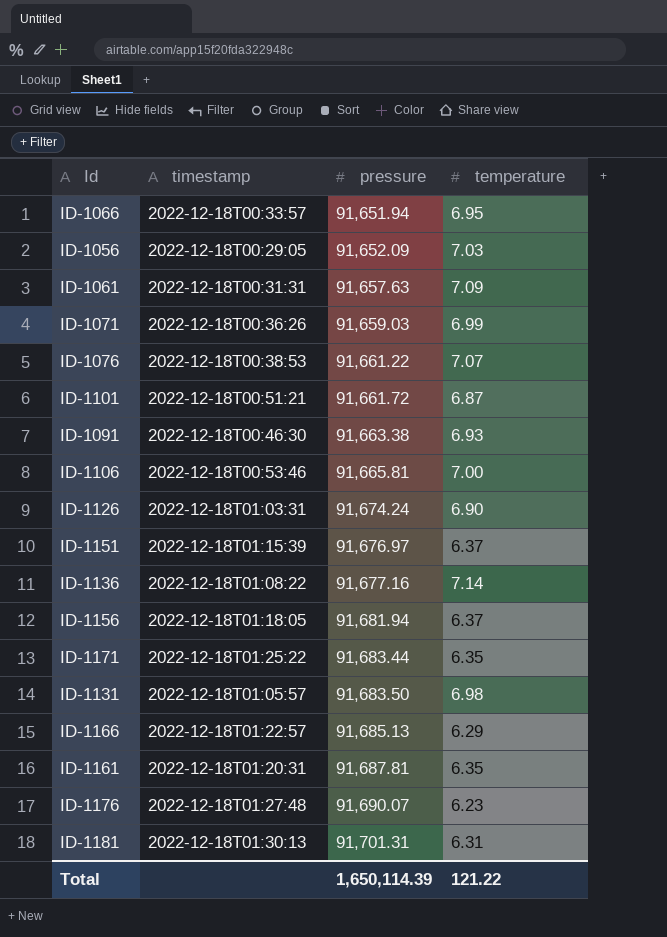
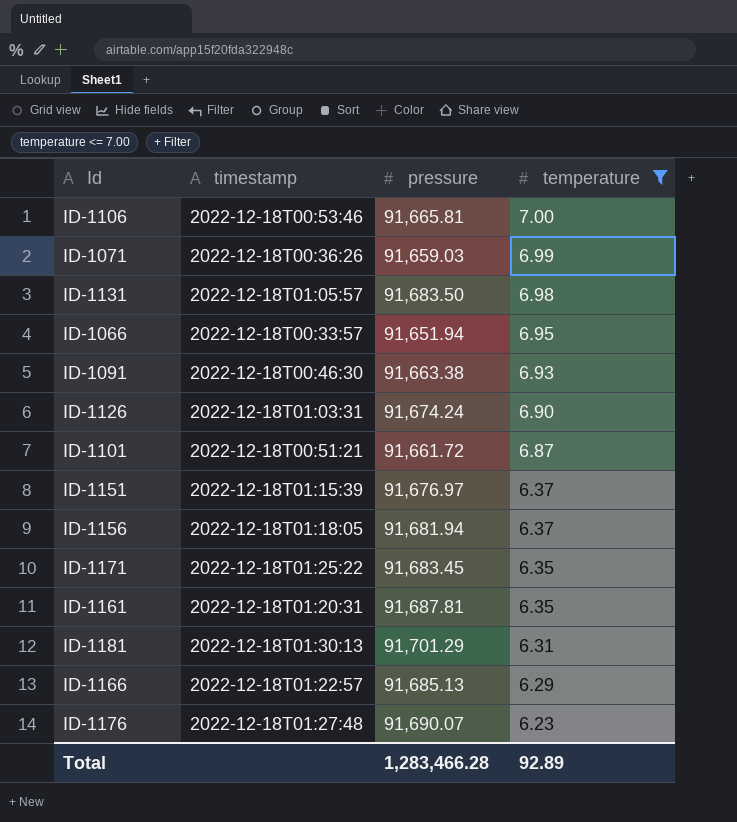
filter: none -> temperature <= 7.00
row order: pressure ascending -> temperature descending
ID-1171 | pressure: 91,683.44 -> 91,683.45
ID-1181 | pressure: 91,701.31 -> 91,701.29
Total | pressure: 1,650,114.39 -> 1,283,466.28
Total | temperature: 121.22 -> 92.89

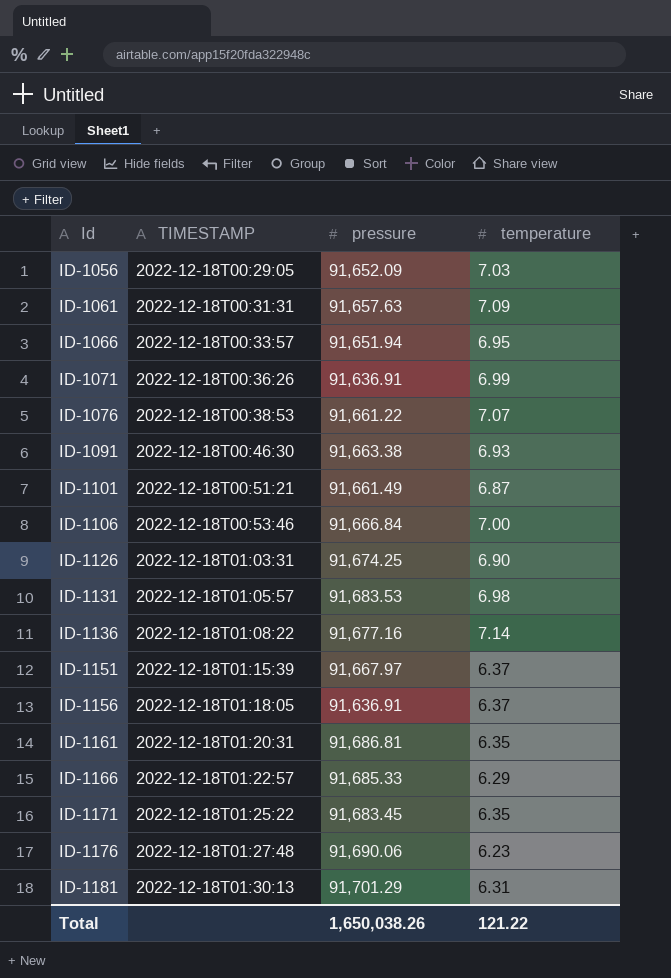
filter: temperature <= 7.00 -> none
row order: temperature descending -> Id ascending
column name: timestamp -> TIMESTAMP
ID-1071 | pressure: 91,659.03 -> 91,636.91
ID-1101 | pressure: 91,661.72 -> 91,661.49
ID-1106 | pressure: 91,665.81 -> 91,666.84
ID-1126 | pressure: 91,674.24 -> 91,674.25
ID-1131 | pressure: 91,683.50 -> 91,683.53
ID-1151 | pressure: 91,676.97 -> 91,667.97
ID-1156 | pressure: 91,681.94 -> 91,636.91
ID-1161 | pressure: 91,687.81 -> 91,686.81
ID-1166 | pressure: 91,685.13 -> 91,685.33
ID-1176 | pressure: 91,690.07 -> 91,690.06
Total | pressure: 1,283,466.28 -> 1,650,038.26
Total | temperature: 92.89 -> 121.22

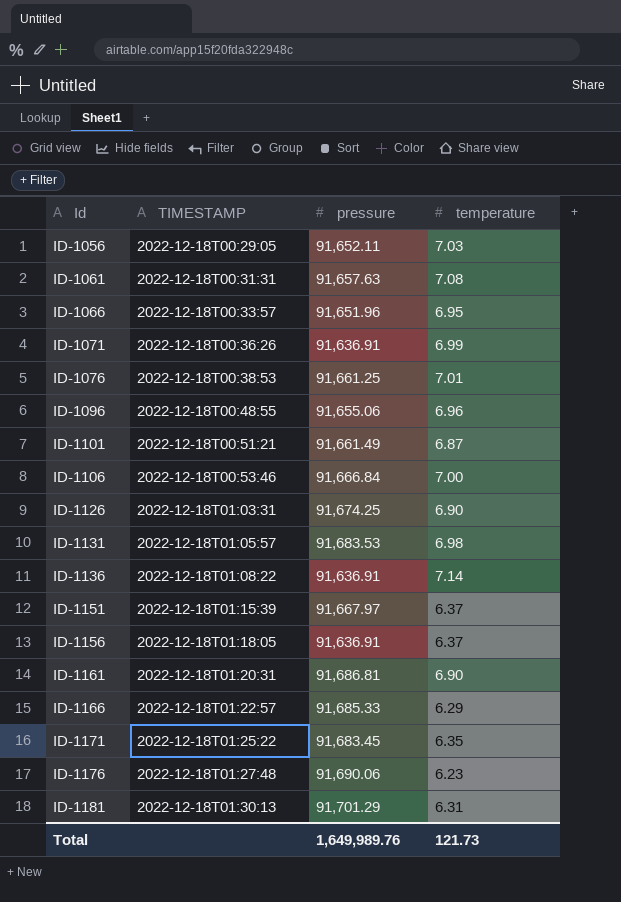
row ID-1091: 2022-12-18T00:46:30 | 91,663.38 | 6.93 -> none
ID-1056 | pressure: 91,652.09 -> 91,652.11
ID-1061 | temperature: 7.09 -> 7.08
ID-1066 | pressure: 91,651.94 -> 91,651.96
ID-1076 | pressure: 91,661.22 -> 91,661.25
ID-1076 | temperature: 7.07 -> 7.01
row ID-1096: none -> 2022-12-18T00:48:55 | 91,655.06 | 6.96
ID-1136 | pressure: 91,677.16 -> 91,636.91
ID-1161 | temperature: 6.35 -> 6.90
Total | pressure: 1,650,038.26 -> 1,649,989.76
Total | temperature: 121.22 -> 121.73

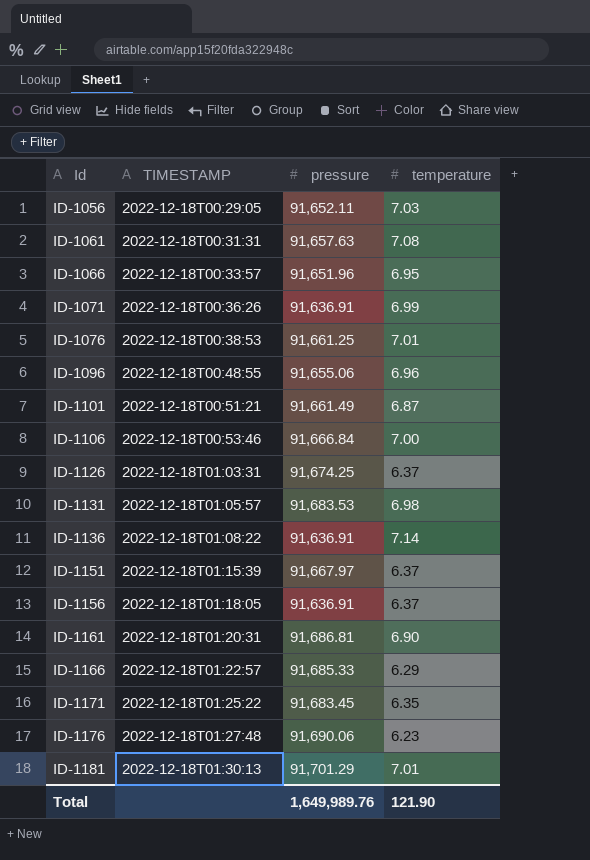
ID-1126 | temperature: 6.90 -> 6.37
ID-1181 | temperature: 6.31 -> 7.01
Total | temperature: 121.73 -> 121.90

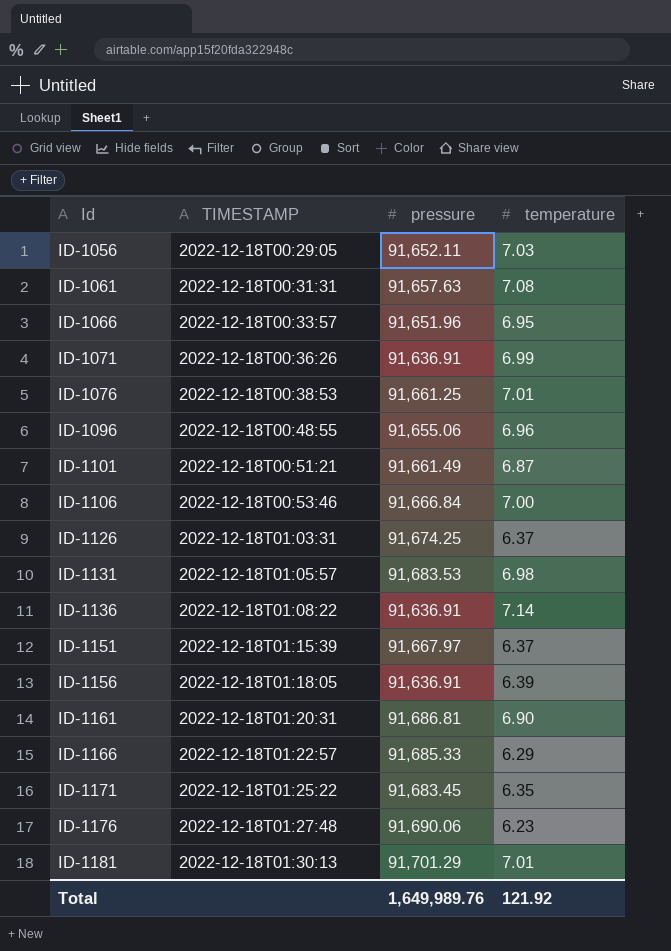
ID-1156 | temperature: 6.37 -> 6.39
Total | temperature: 121.90 -> 121.92

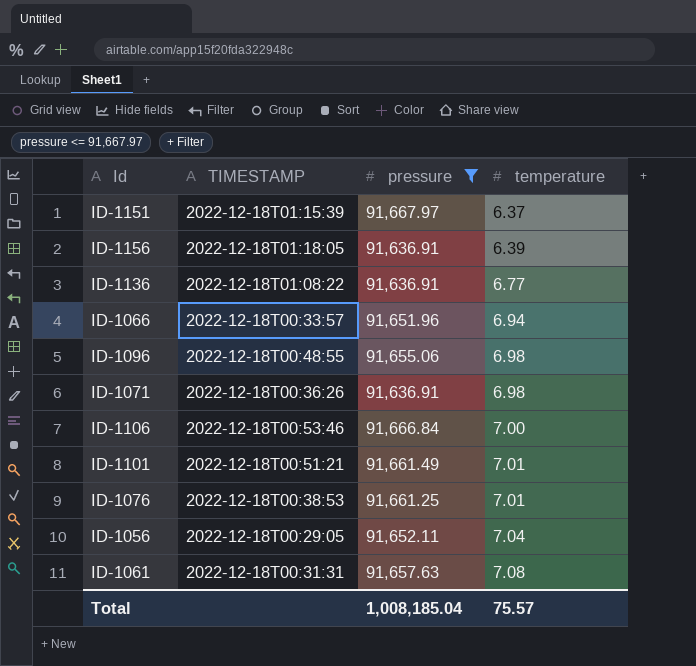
filter: none -> pressure <= 91,667.97
row order: Id ascending -> temperature ascending
ID-1136 | temperature: 7.14 -> 6.77
ID-1066 | temperature: 6.95 -> 6.94
ID-1096 | temperature: 6.96 -> 6.98
ID-1071 | temperature: 6.99 -> 6.98
ID-1101 | temperature: 6.87 -> 7.01
ID-1056 | temperature: 7.03 -> 7.04
Total | pressure: 1,649,989.76 -> 1,008,185.04
Total | temperature: 121.92 -> 75.57

